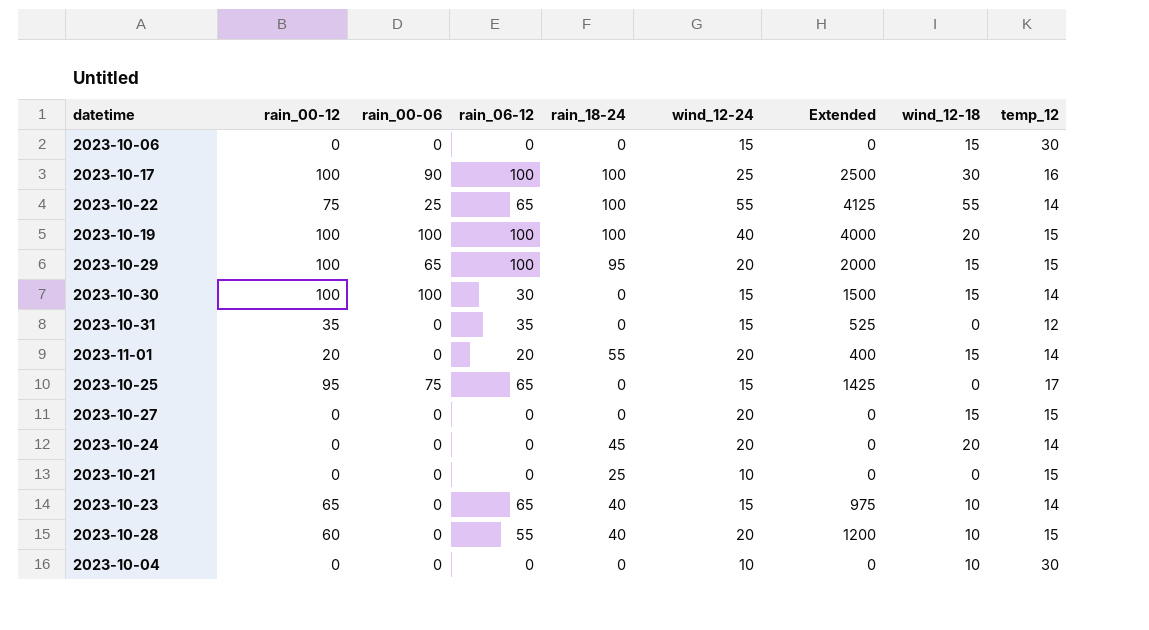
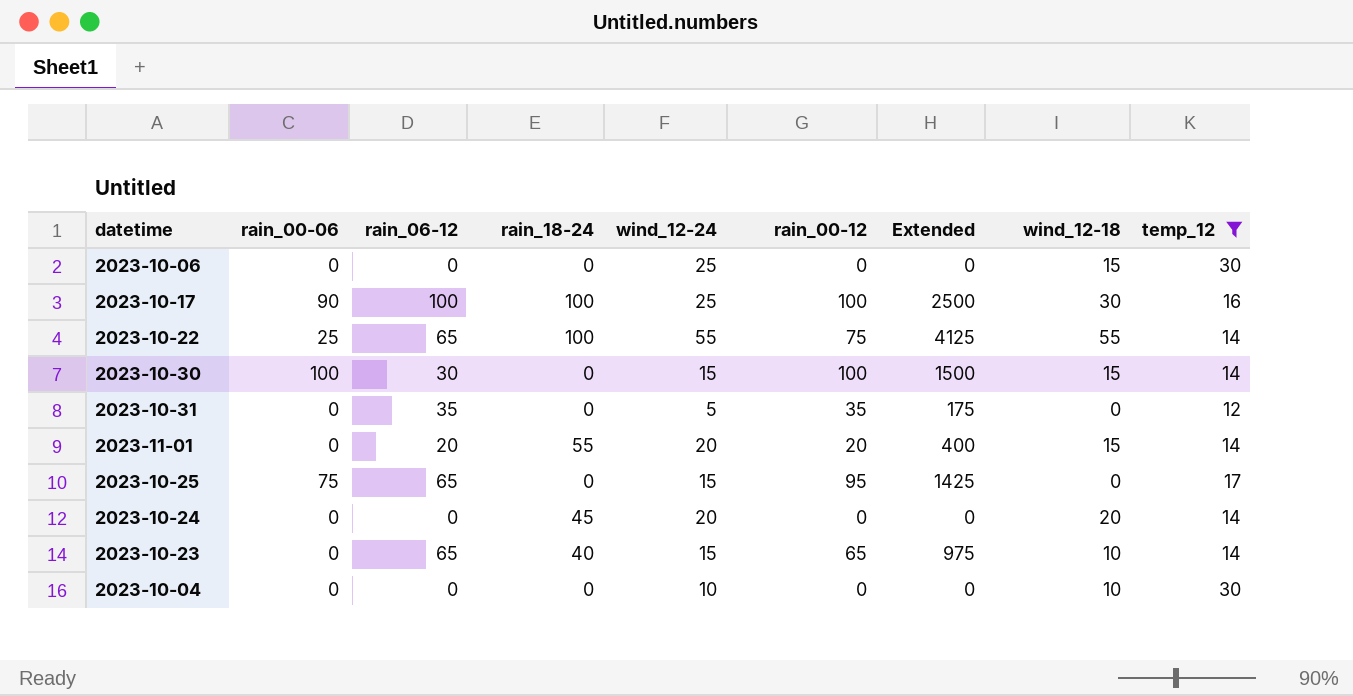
filter: none -> temp_12 != 15
column rain_00-12 | position: 2 -> 6
2023-10-06 | wind_12-24: 15 -> 25
2023-10-31 | wind_12-24: 15 -> 5
2023-10-31 | Extended: 525 -> 175

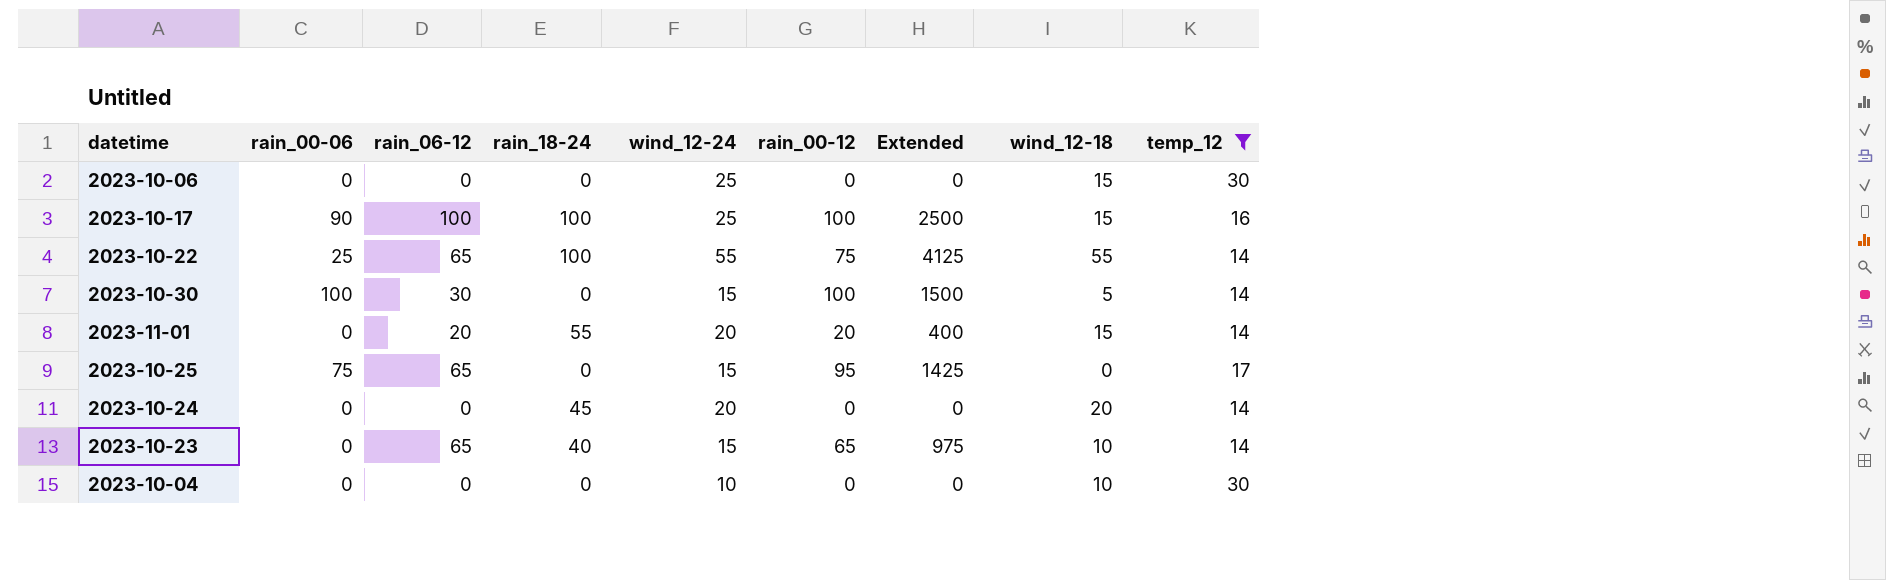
row 2023-10-31: 0 | 35 | 0 | 5 | 35 | 175 | 0 | 12 -> none
2023-10-17 | wind_12-18: 30 -> 15
2023-10-30 | wind_12-18: 15 -> 5

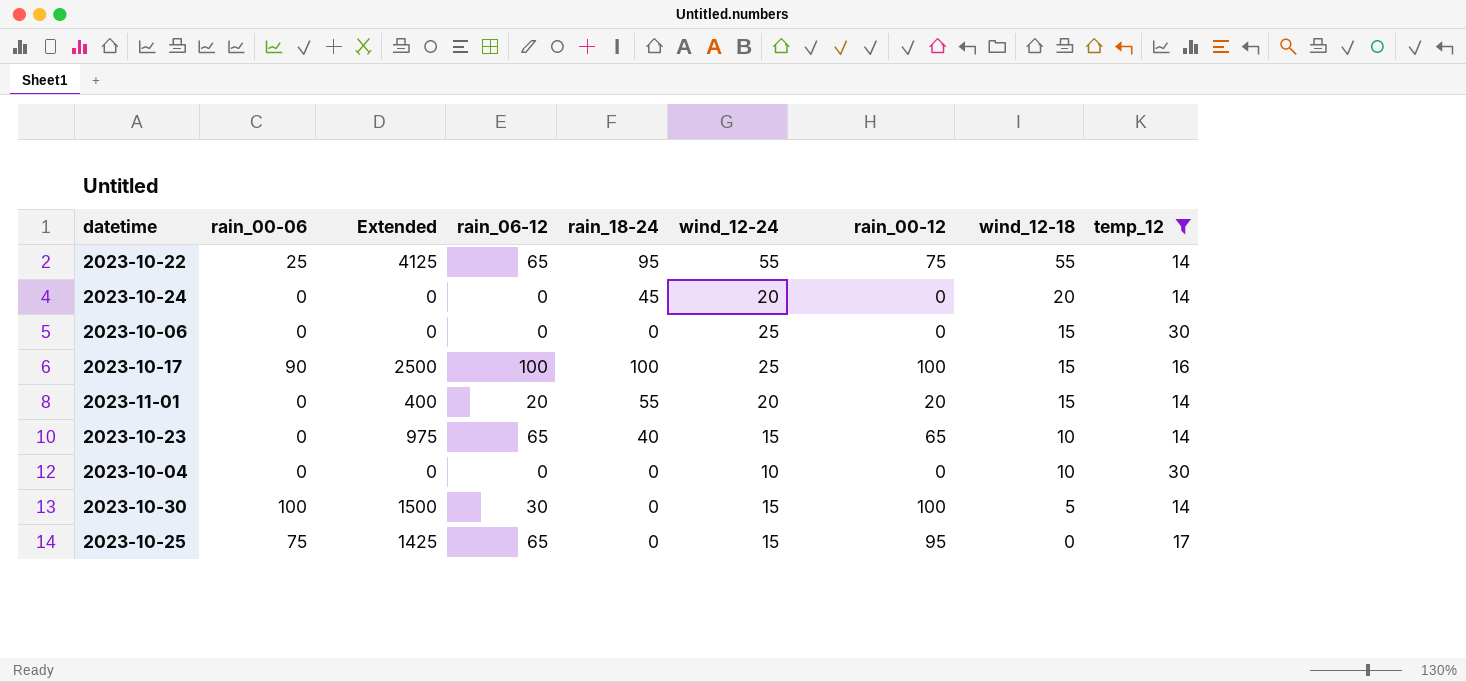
row order: none -> wind_12-18 descending
column Extended | position: 7 -> 3
2023-10-22 | rain_18-24: 100 -> 95

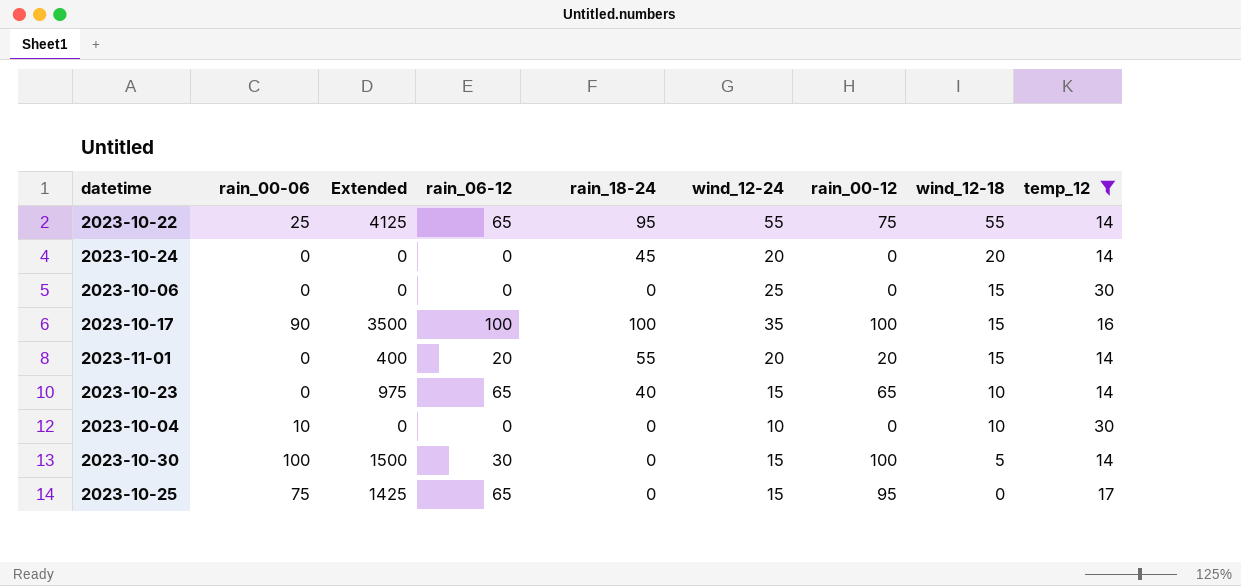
2023-10-17 | Extended: 2500 -> 3500
2023-10-17 | wind_12-24: 25 -> 35
2023-10-04 | rain_00-06: 0 -> 10

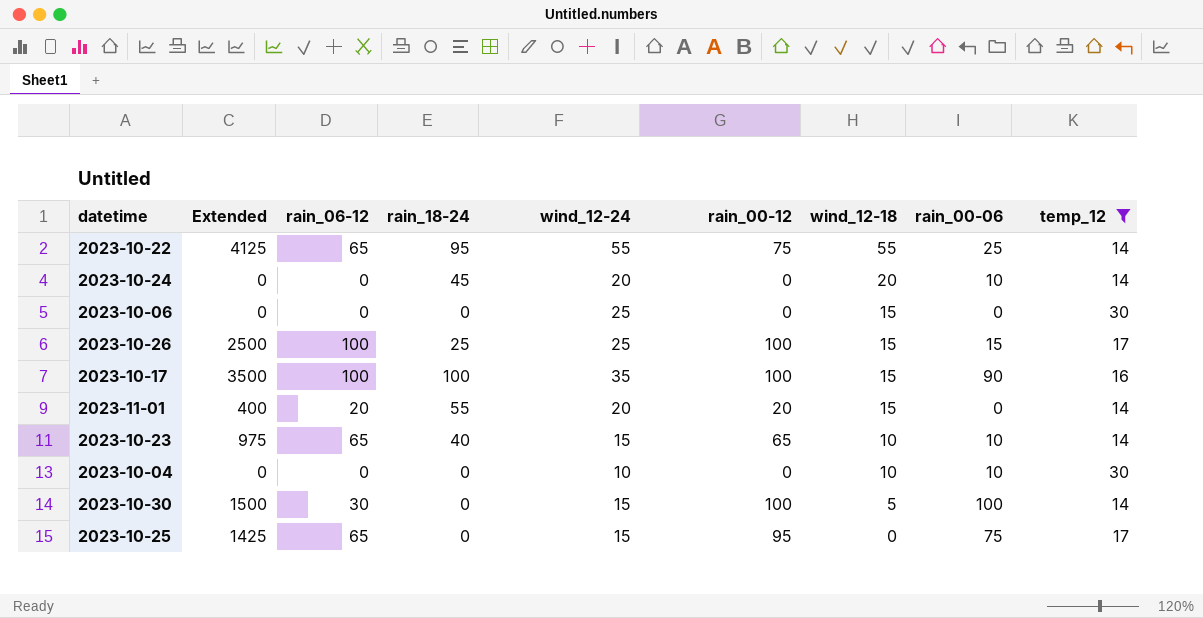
column rain_00-06 | position: 2 -> 8
2023-10-24 | rain_00-06: 0 -> 10
row 2023-10-26: none -> 2500 | 100 | 25 | 25 | 100 | 15 | 15 | 17
2023-10-23 | rain_00-06: 0 -> 10

